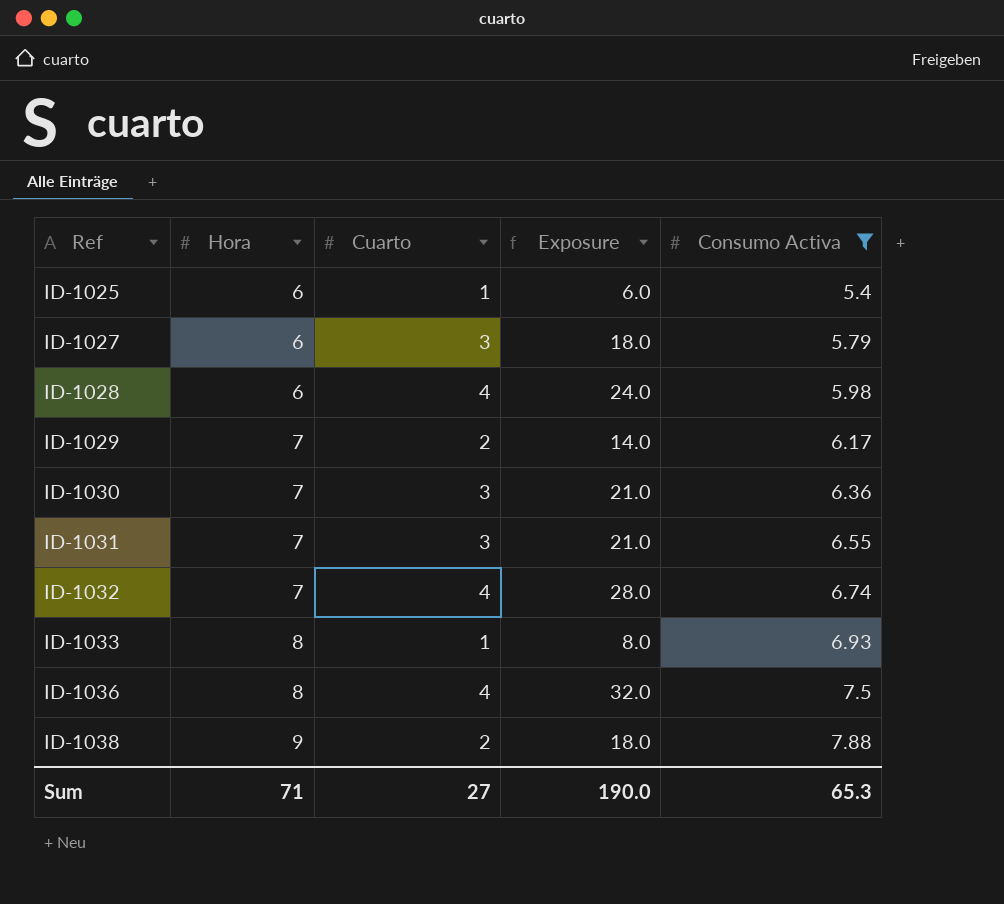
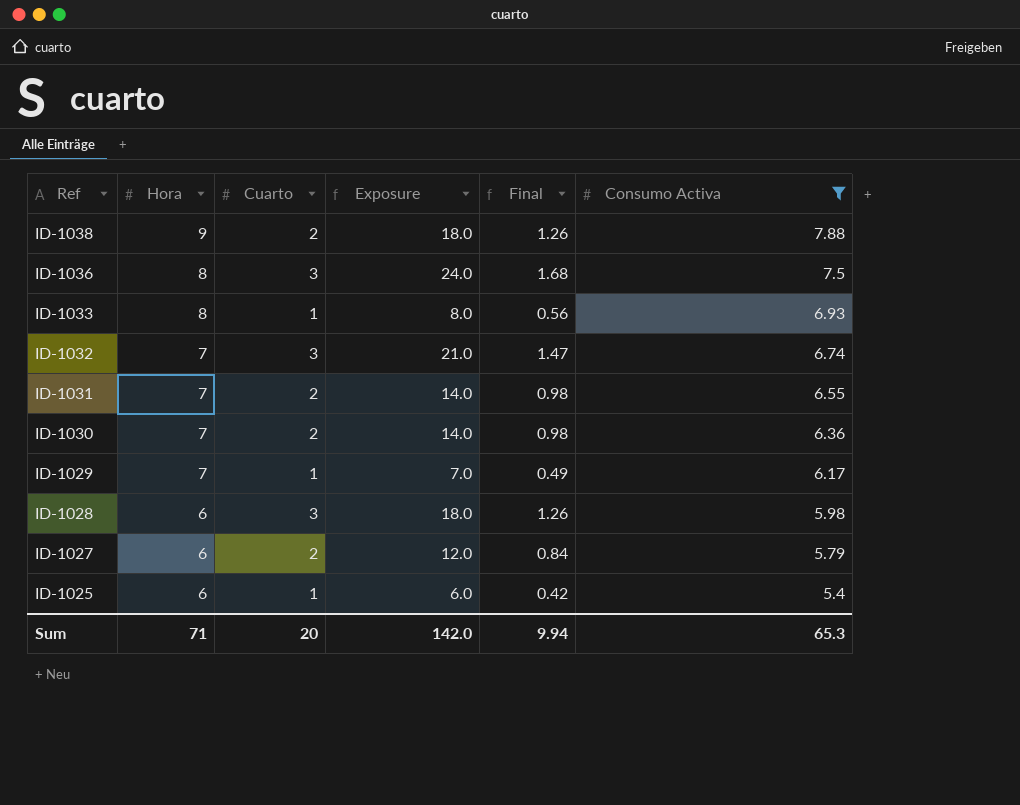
row order: Ref ascending -> Ref descending
column Final | formula: none -> [Exposure] * 0.07
ID-1036 | Cuarto: 4 -> 3
ID-1036 | Exposure: 32.0 -> 24.0
ID-1032 | Cuarto: 4 -> 3
ID-1032 | Exposure: 28.0 -> 21.0
ID-1031 | Cuarto: 3 -> 2
ID-1031 | Exposure: 21.0 -> 14.0
ID-1030 | Cuarto: 3 -> 2
ID-1030 | Exposure: 21.0 -> 14.0
ID-1029 | Cuarto: 2 -> 1
ID-1029 | Exposure: 14.0 -> 7.0
ID-1028 | Cuarto: 4 -> 3
ID-1028 | Exposure: 24.0 -> 18.0
ID-1027 | Cuarto: 3 -> 2
ID-1027 | Exposure: 18.0 -> 12.0
Sum | Cuarto: 27 -> 20
Sum | Exposure: 190.0 -> 142.0

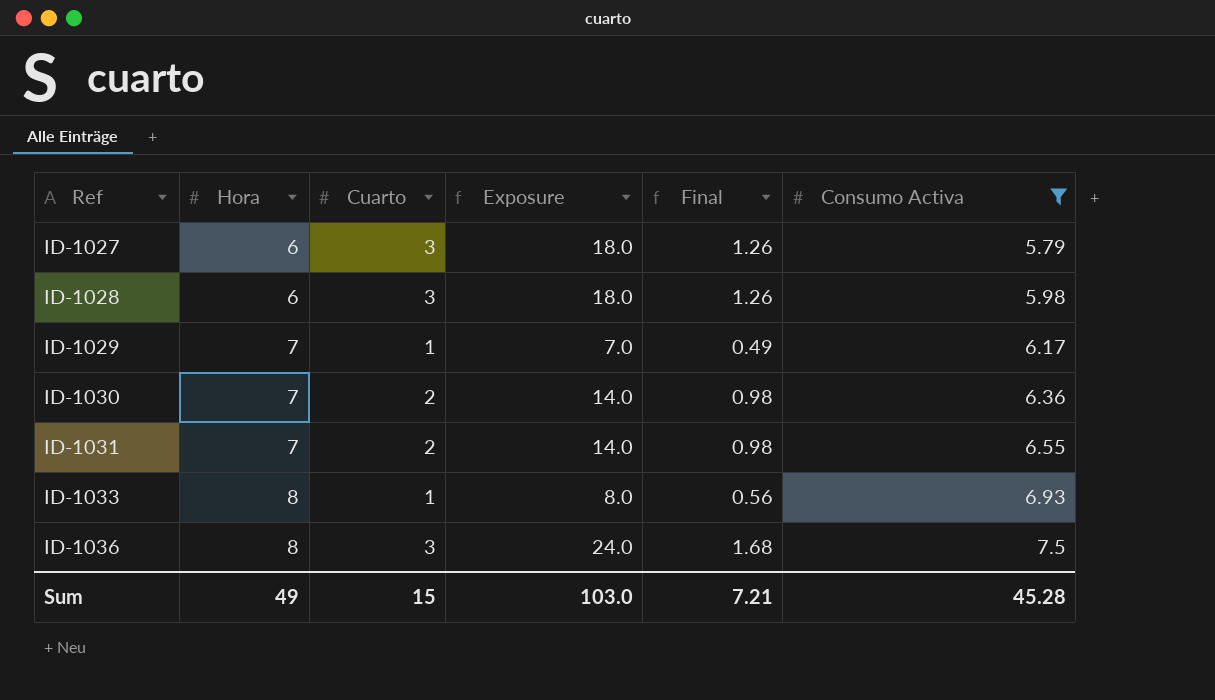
row order: Ref descending -> Ref ascending
row ID-1038: 9 | 2 | 18.0 | 1.26 | 7.88 -> none
row ID-1032: 7 | 3 | 21.0 | 1.47 | 6.74 -> none
row ID-1025: 6 | 1 | 6.0 | 0.42 | 5.4 -> none
ID-1027 | Cuarto: 2 -> 3
ID-1027 | Exposure: 12.0 -> 18.0
ID-1027 | Final: 0.84 -> 1.26
Sum | Hora: 71 -> 49
Sum | Cuarto: 20 -> 15
Sum | Exposure: 142.0 -> 103.0
Sum | Final: 9.94 -> 7.21
Sum | Consumo Activa: 65.3 -> 45.28

